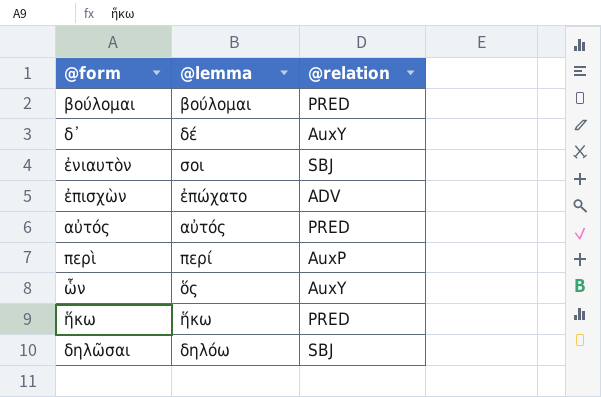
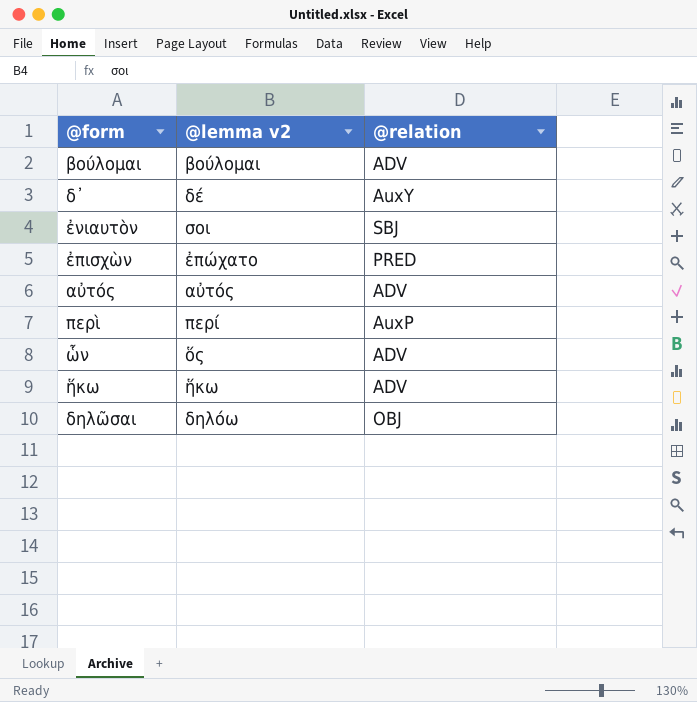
column name: @lemma -> @lemma v2
βούλομαι | @relation: PRED -> ADV
ἐπισχὼν | @relation: ADV -> PRED
αὐτός | @relation: PRED -> ADV
ὧν | @relation: AuxY -> ADV
ἥκω | @relation: PRED -> ADV
δηλῶσαι | @relation: SBJ -> OBJ

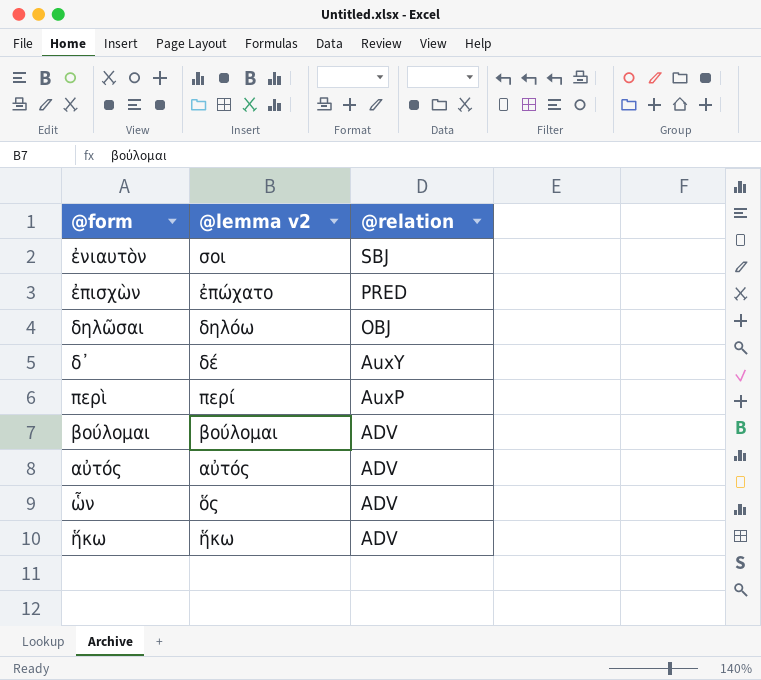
row order: none -> @relation descending

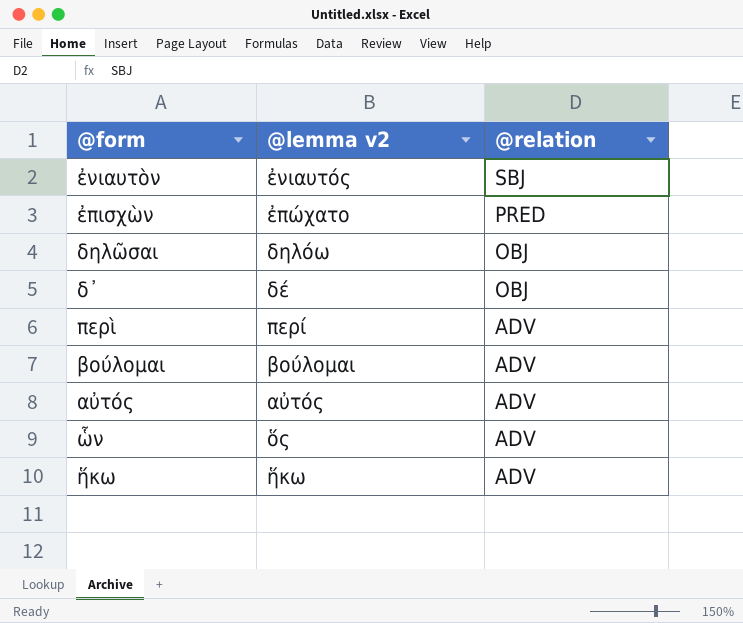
ἐνιαυτὸν | @lemma v2: σοι -> ἐνιαυτός
δ᾽ | @relation: AuxY -> OBJ
περὶ | @relation: AuxP -> ADV

